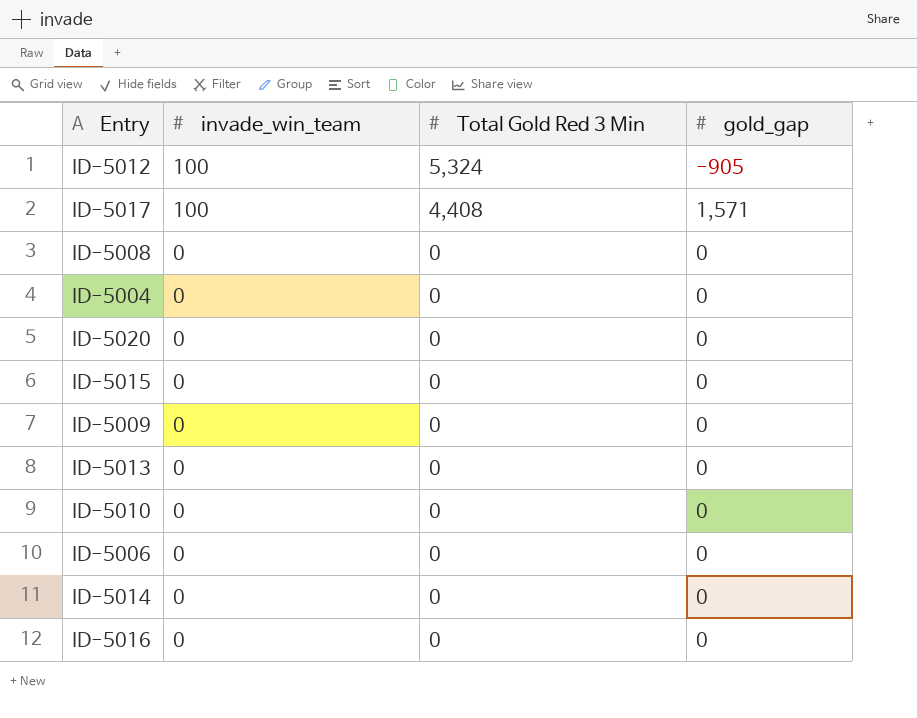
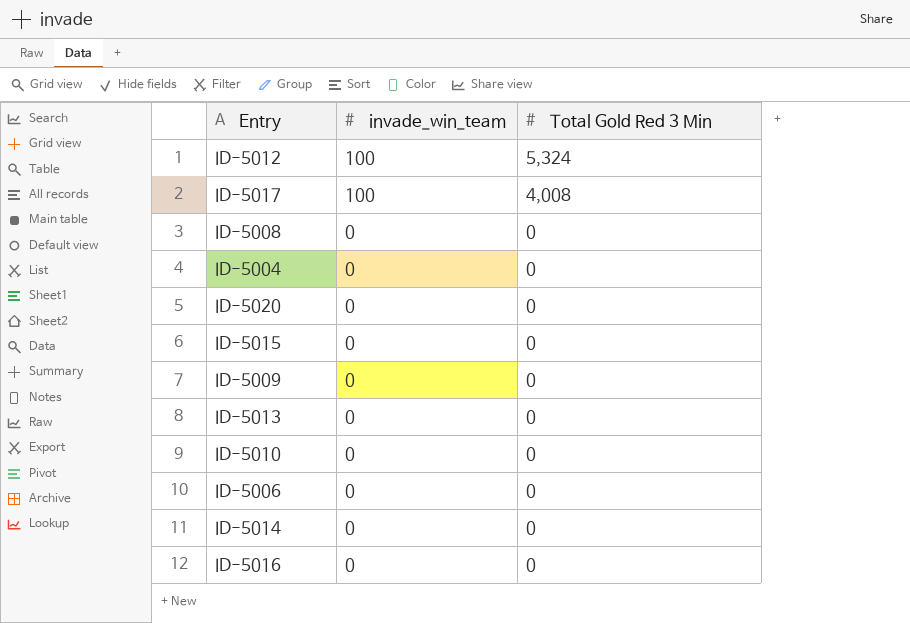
column gold_gap | position: 4 -> none
ID-5017 | Total Gold Red 3 Min: 4,408 -> 4,008

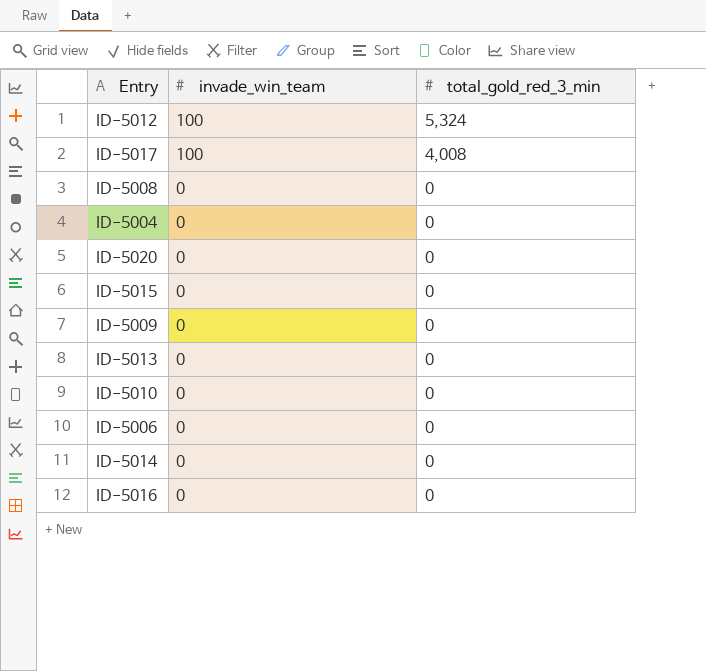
column name: Total Gold Red 3 Min -> total_gold_red_3_min

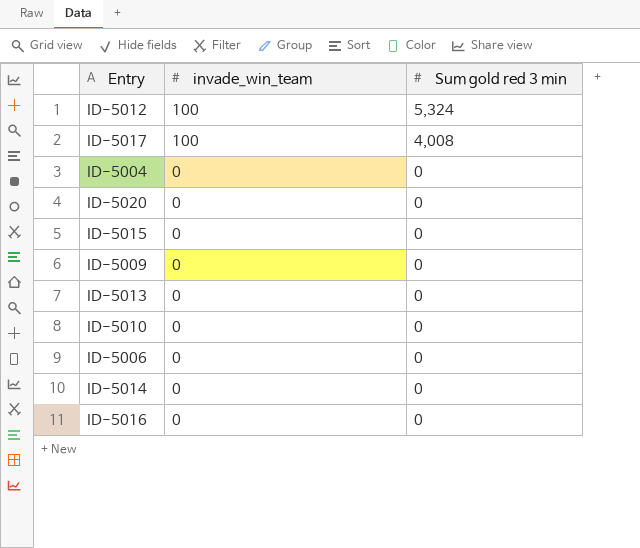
column name: total_gold_red_3_min -> Sum gold red 3 min
row ID-5008: 0 | 0 -> none

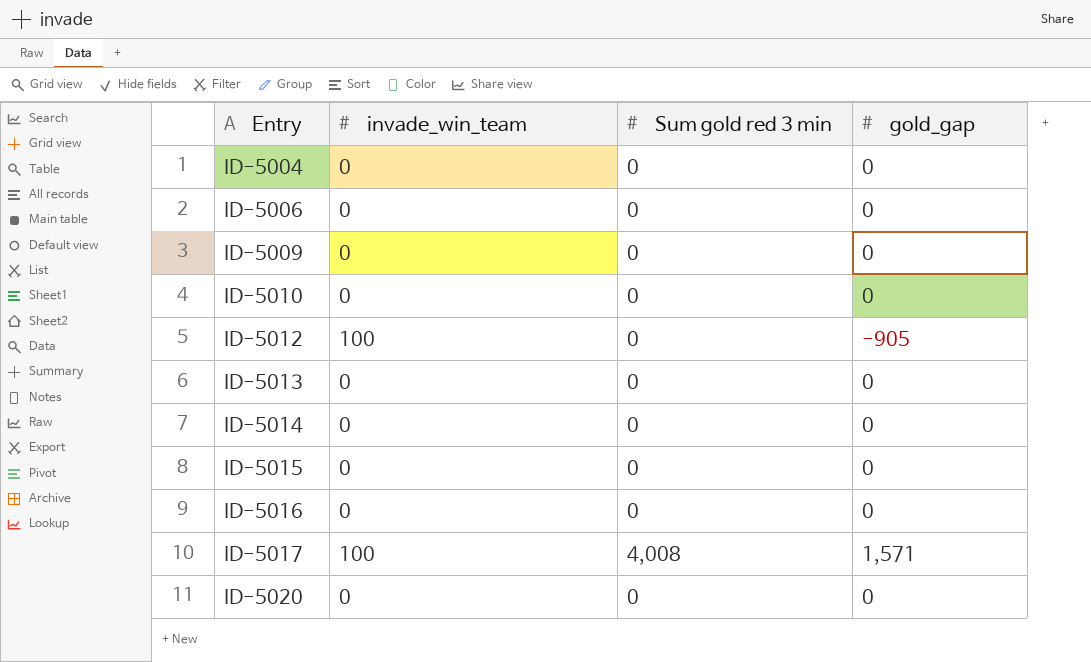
row order: invade_win_team descending -> Entry ascending
column gold_gap | position: none -> 4
ID-5012 | Sum gold red 3 min: 5,324 -> 0

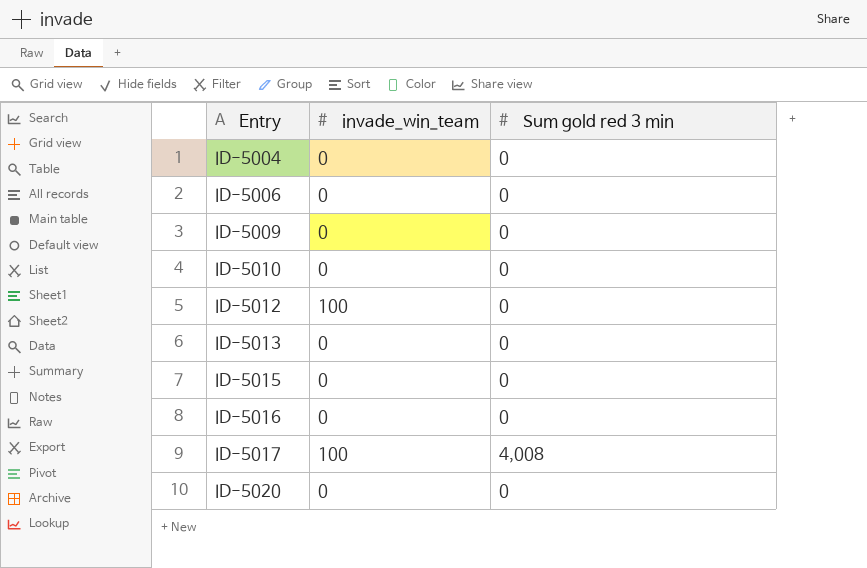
column gold_gap | position: 4 -> none
row ID-5014: 0 | 0 | 0 -> none

